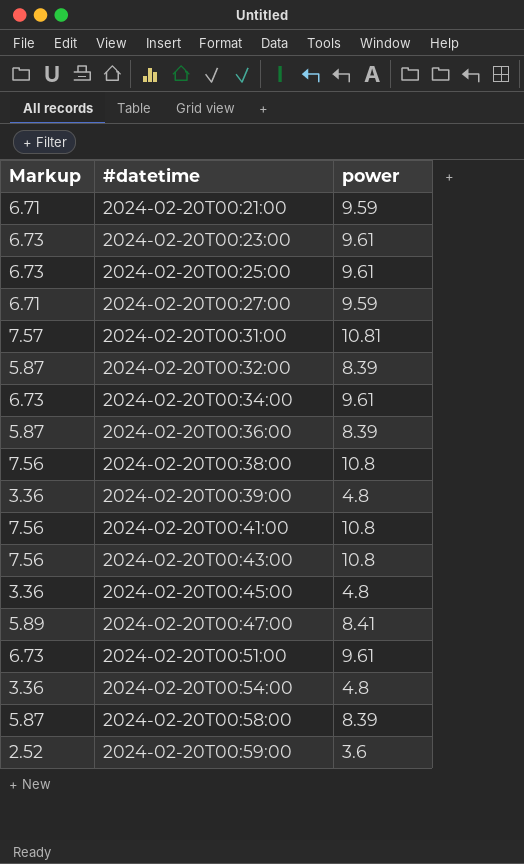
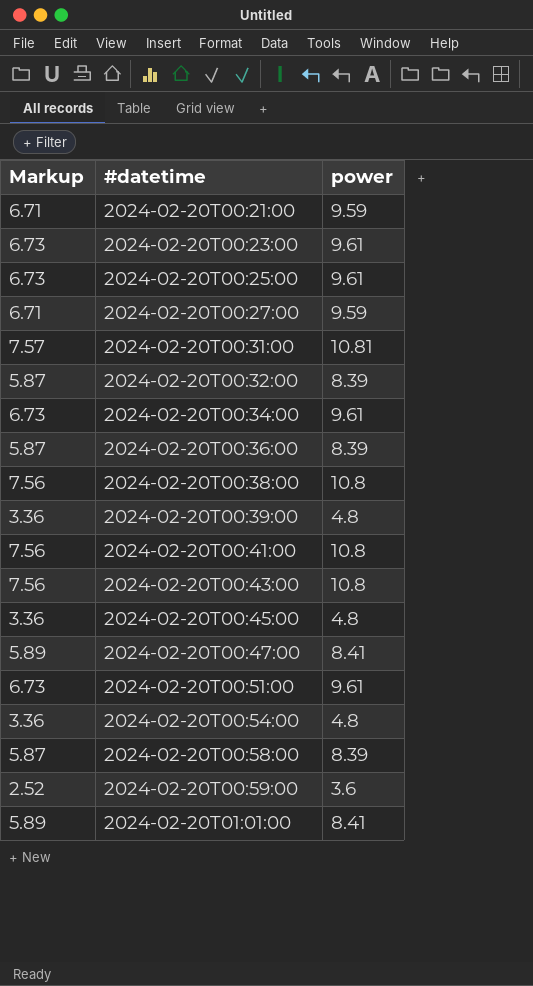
row 2024-02-20T01:01:00: none -> 5.89 | 8.41

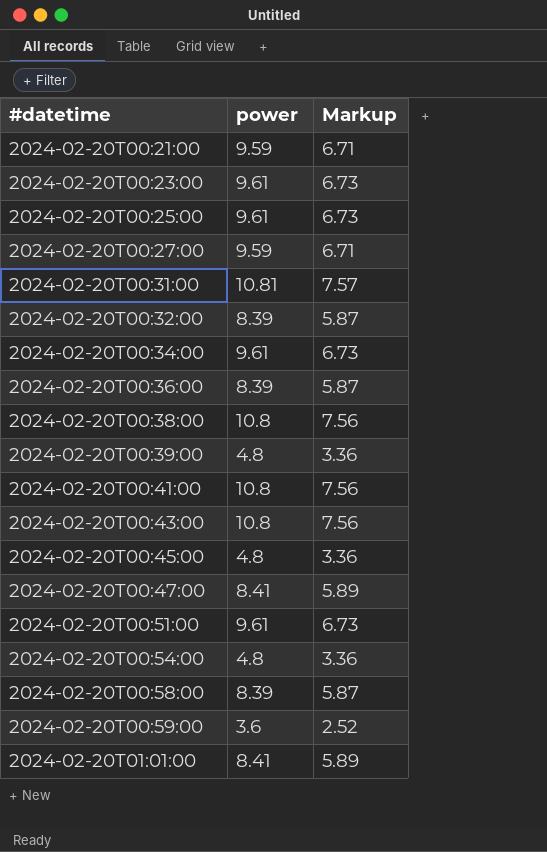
column Markup | position: 1 -> 3

